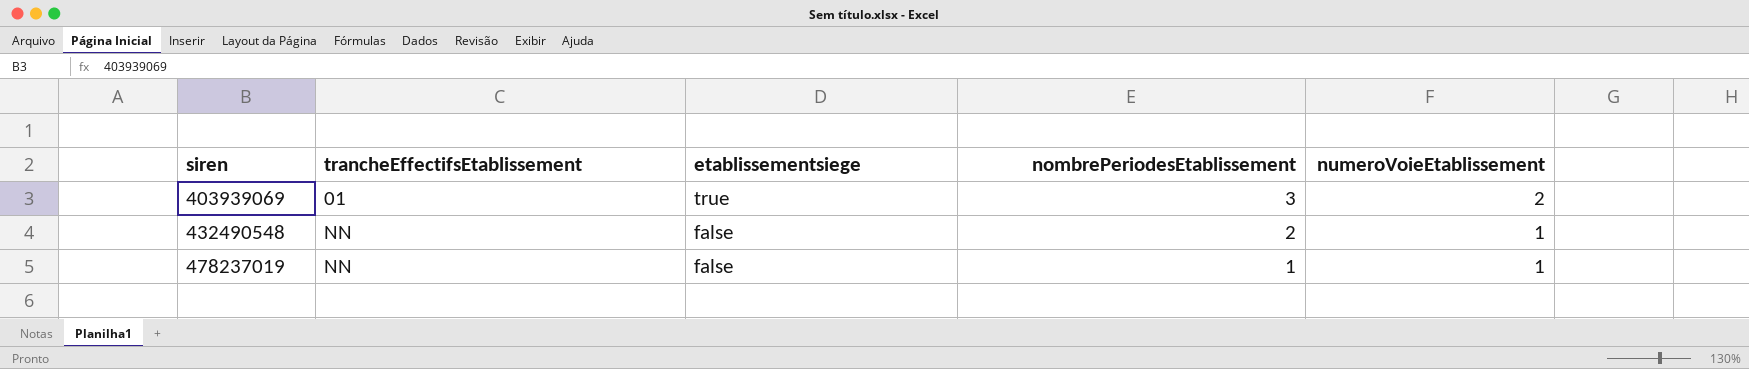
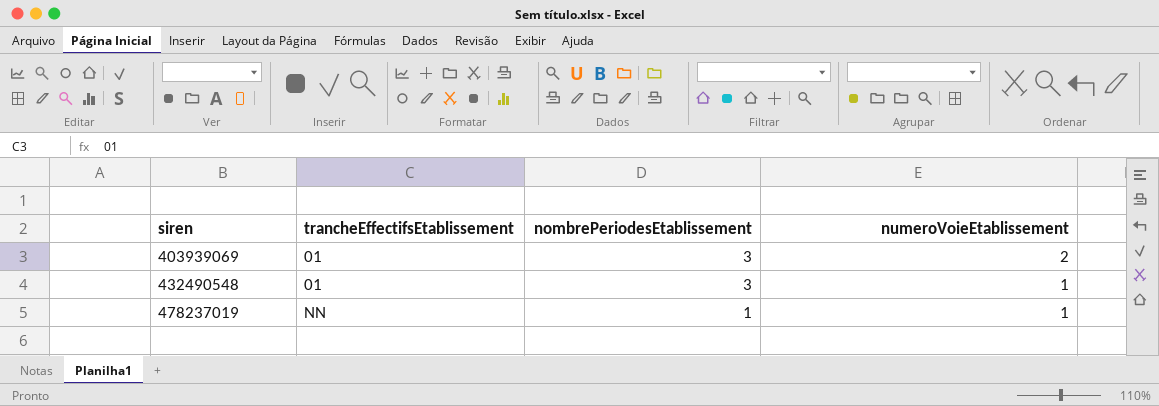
column etablissementsiege | position: 3 -> none
432490548 | trancheEffectifsEtablissement: NN -> 01
432490548 | nombrePeriodesEtablissement: 2 -> 3

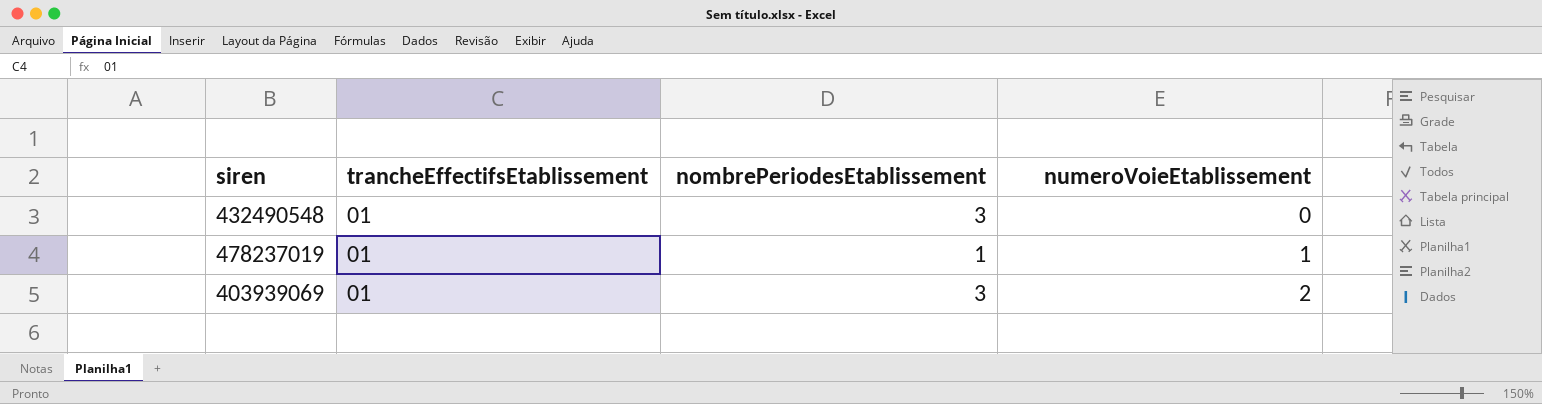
row order: siren ascending -> numeroVoieEtablissement ascending
432490548 | numeroVoieEtablissement: 1 -> 0
478237019 | trancheEffectifsEtablissement: NN -> 01

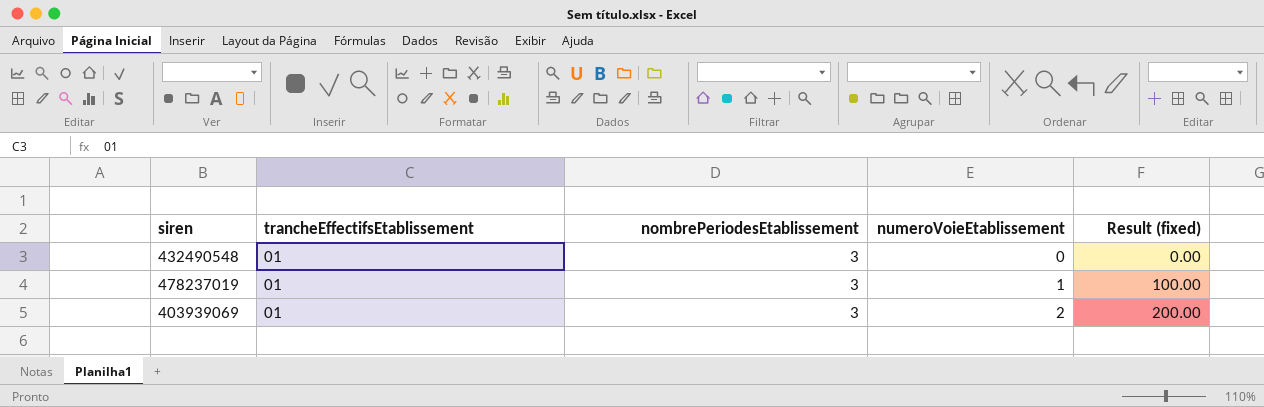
column Result (fixed) | formula: none -> [numeroVoieEtablissement] * 100
478237019 | nombrePeriodesEtablissement: 1 -> 3

